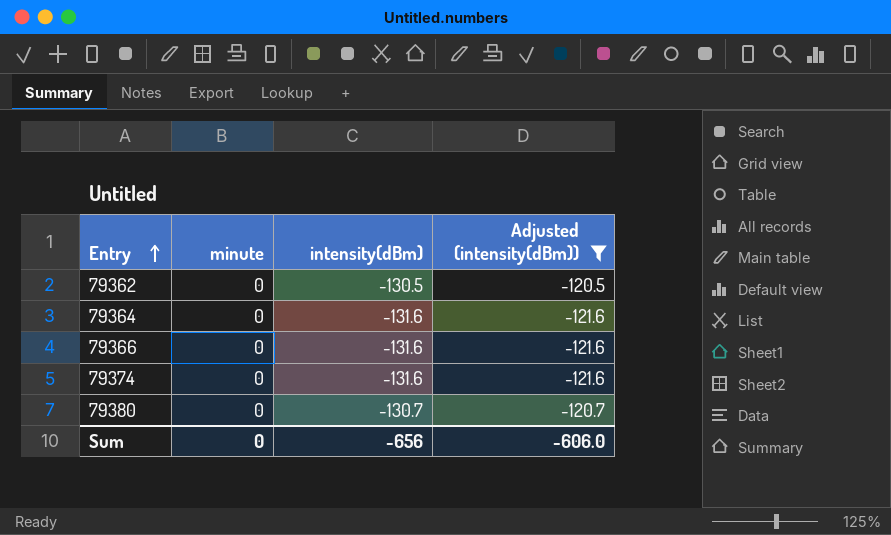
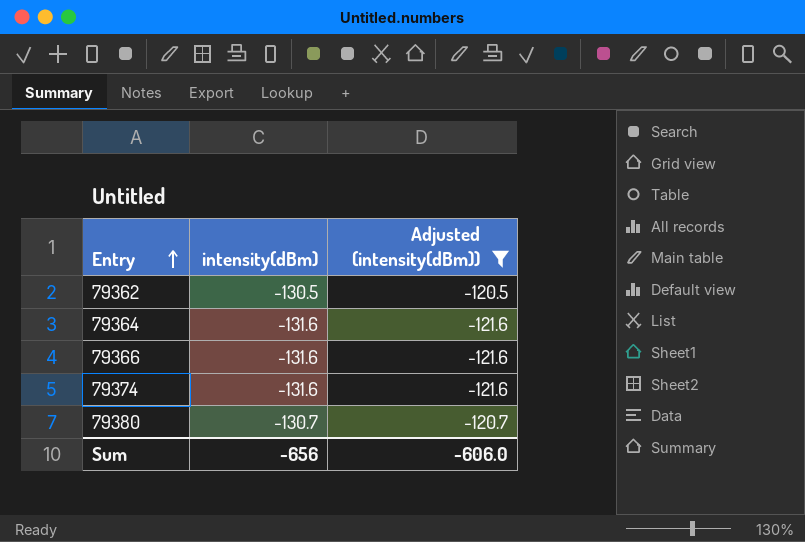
column minute | position: 2 -> none

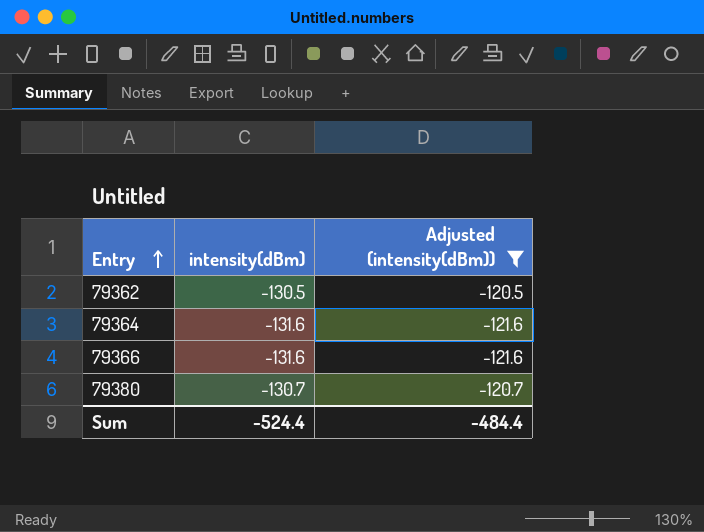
row 79374: -131.6 | -121.6 -> none
Sum | intensity(dBm): -656 -> -524.4
Sum | Adjusted (intensity(dBm)): -606.0 -> -484.4

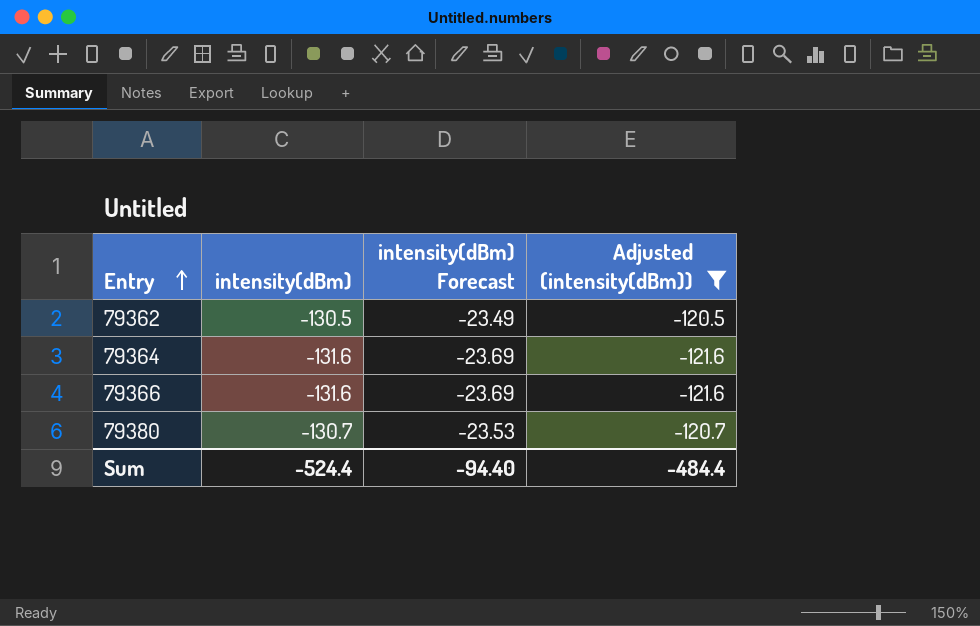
column intensity(dBm) Forecast | formula: none -> [intensity(dBm)] * 0.18

